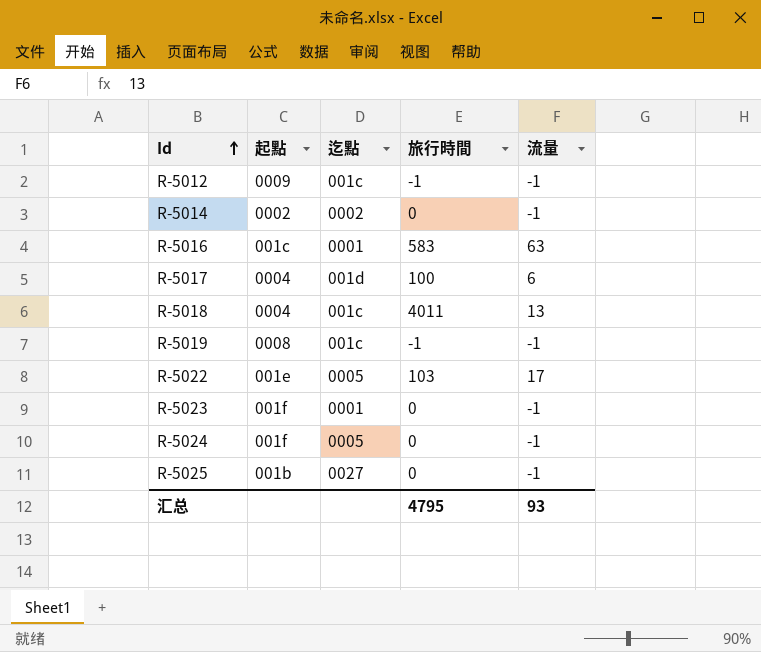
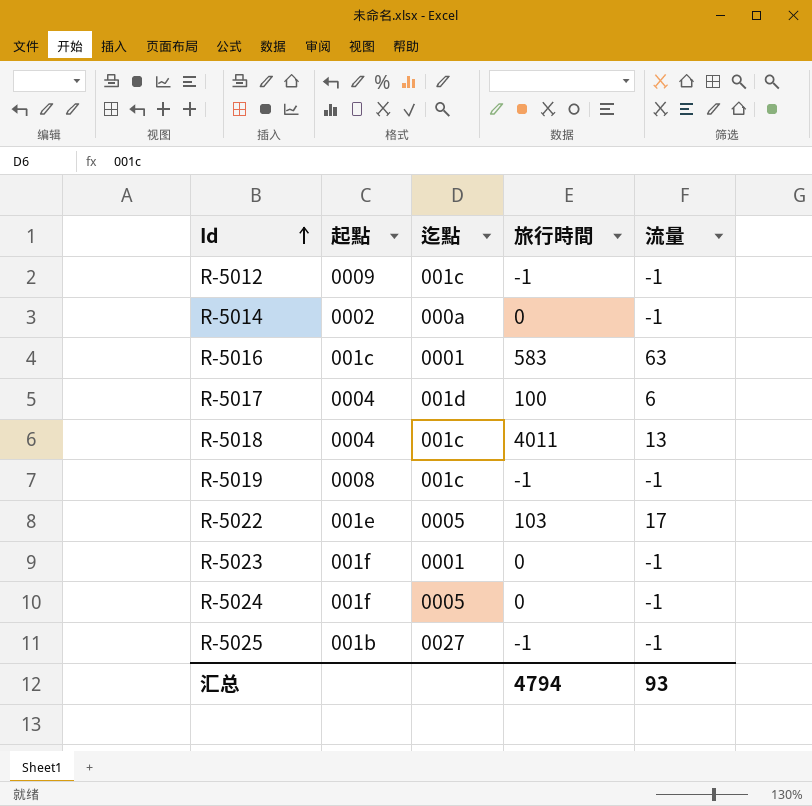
R-5014 | 迄點: 0002 -> 000a
R-5025 | 旅行時間: 0 -> -1
汇总 | 旅行時間: 4795 -> 4794

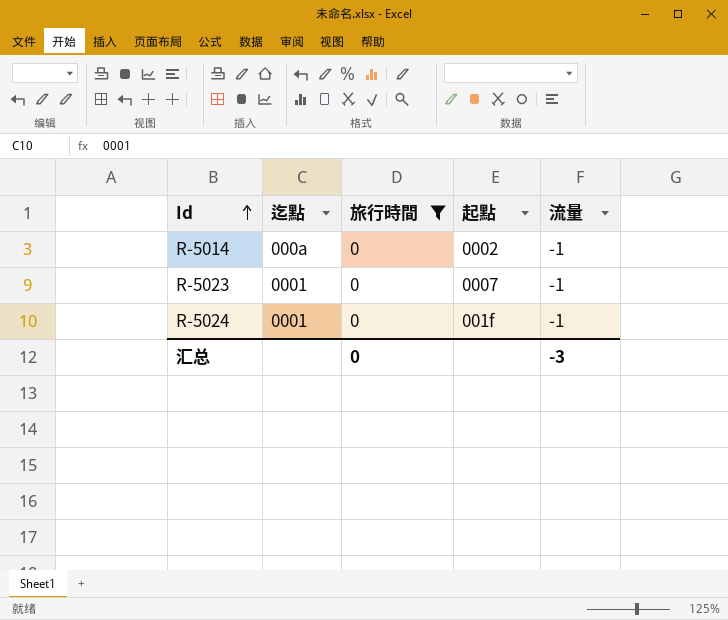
filter: none -> 旅行時間 = 0
column 起點 | position: 2 -> 4
R-5023 | 起點: 001f -> 0007
R-5024 | 迄點: 0005 -> 0001
汇总 | 旅行時間: 4794 -> 0
汇总 | 流量: 93 -> -3

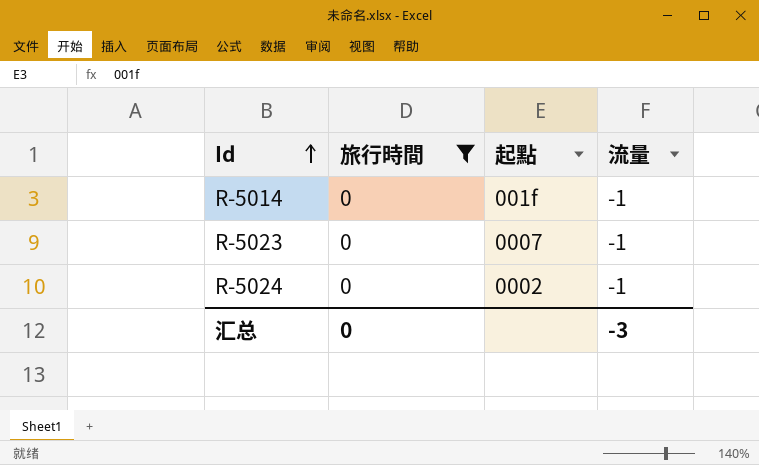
column 迄點 | position: 2 -> none
R-5014 | 起點: 0002 -> 001f
R-5024 | 起點: 001f -> 0002

